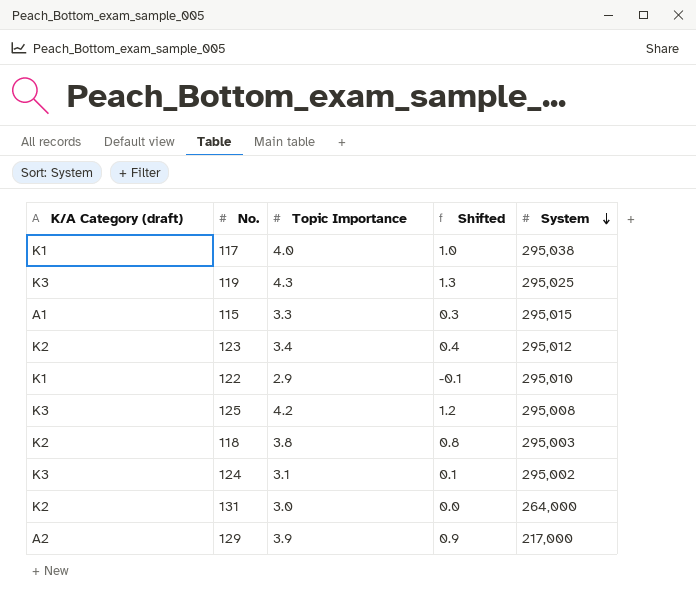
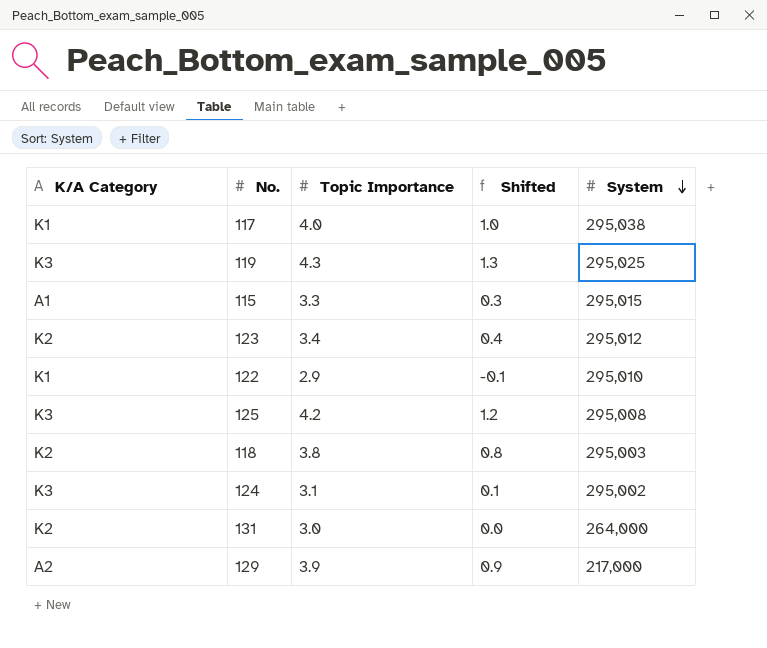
column name: K/A Category (draft) -> K/A Category

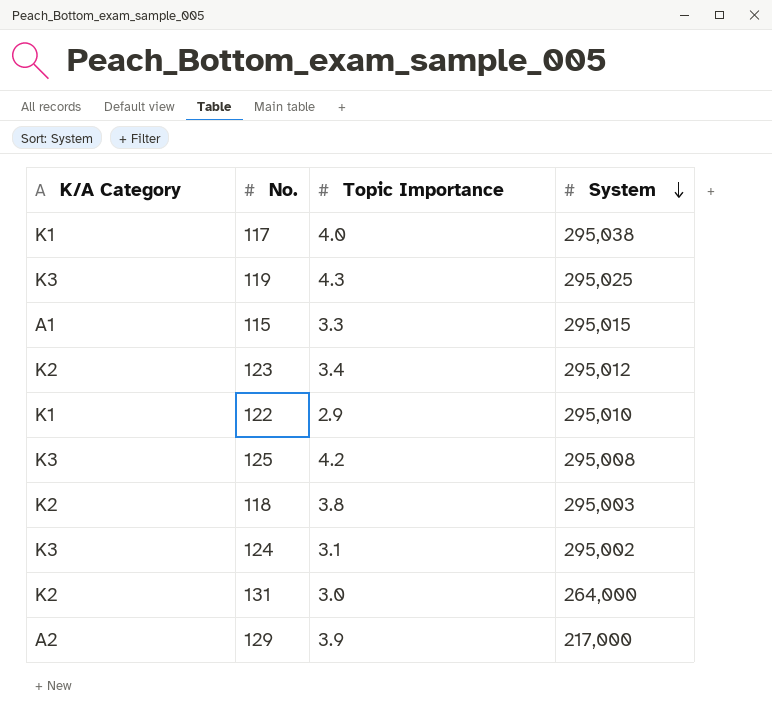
column Shifted | formula: [Topic Importance] - 3 -> none

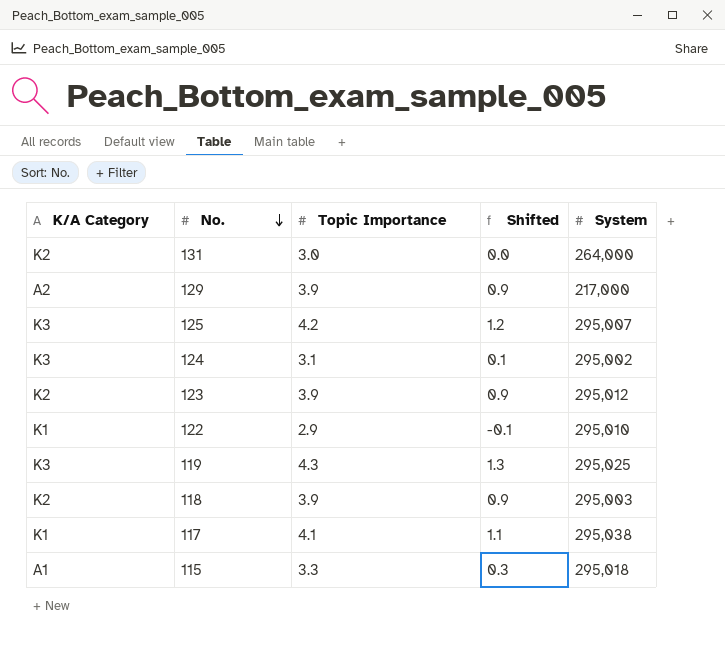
row order: System descending -> No. descending
column Shifted | formula: none -> [Topic Importance] - 3
125 | System: 295,008 -> 295,007
123 | Topic Importance: 3.4 -> 3.9
118 | Topic Importance: 3.8 -> 3.9
117 | Topic Importance: 4.0 -> 4.1
115 | System: 295,015 -> 295,018

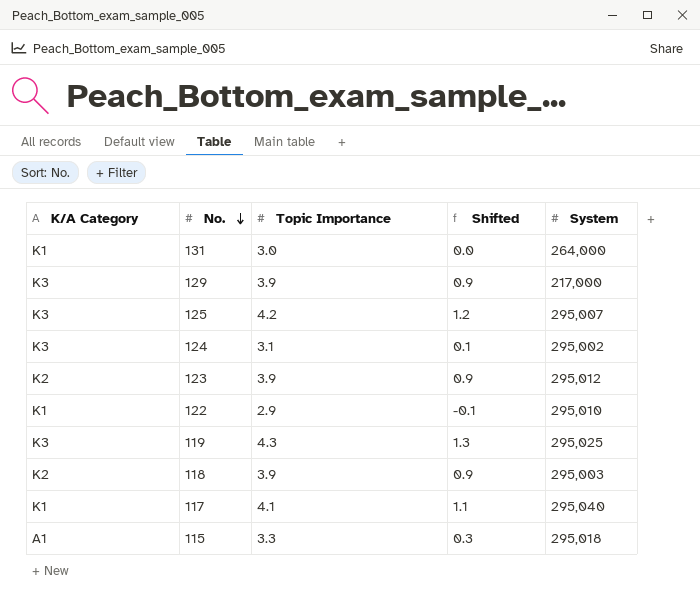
131 | K/A Category: K2 -> K1
129 | K/A Category: A2 -> K3
117 | System: 295,038 -> 295,040

